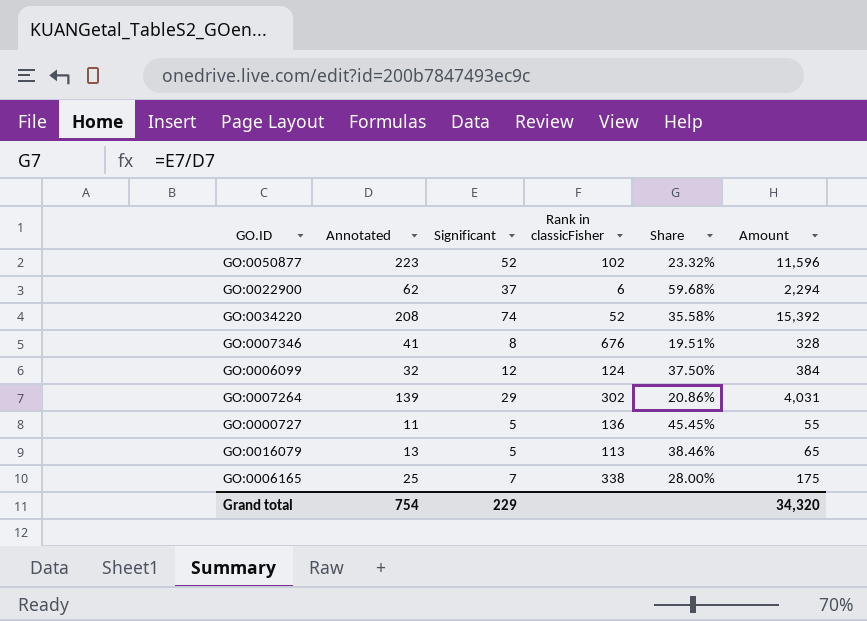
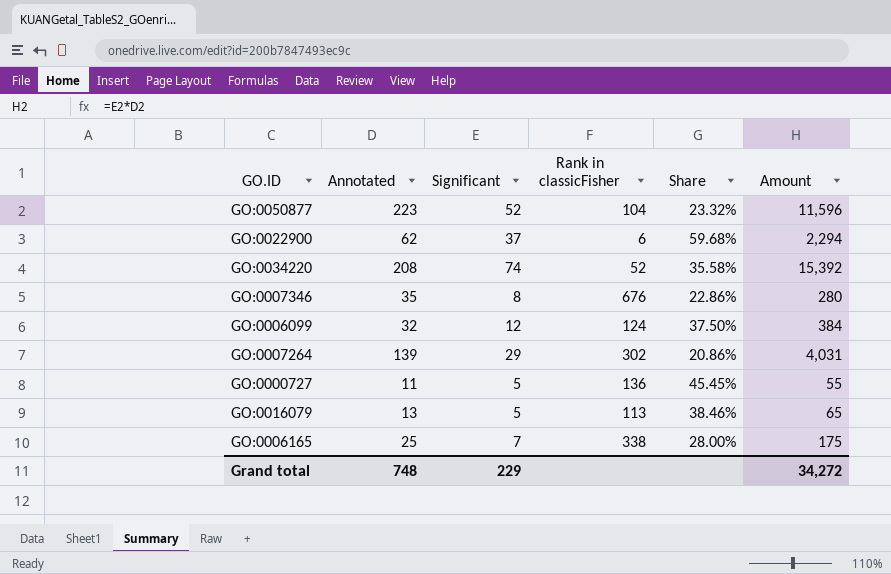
GO:0050877 | Rank in classicFisher: 102 -> 104
GO:0007346 | Annotated: 41 -> 35
GO:0007346 | Share: 19.51% -> 22.86%
GO:0007346 | Amount: 328 -> 280
Grand total | Annotated: 754 -> 748
Grand total | Amount: 34,320 -> 34,272

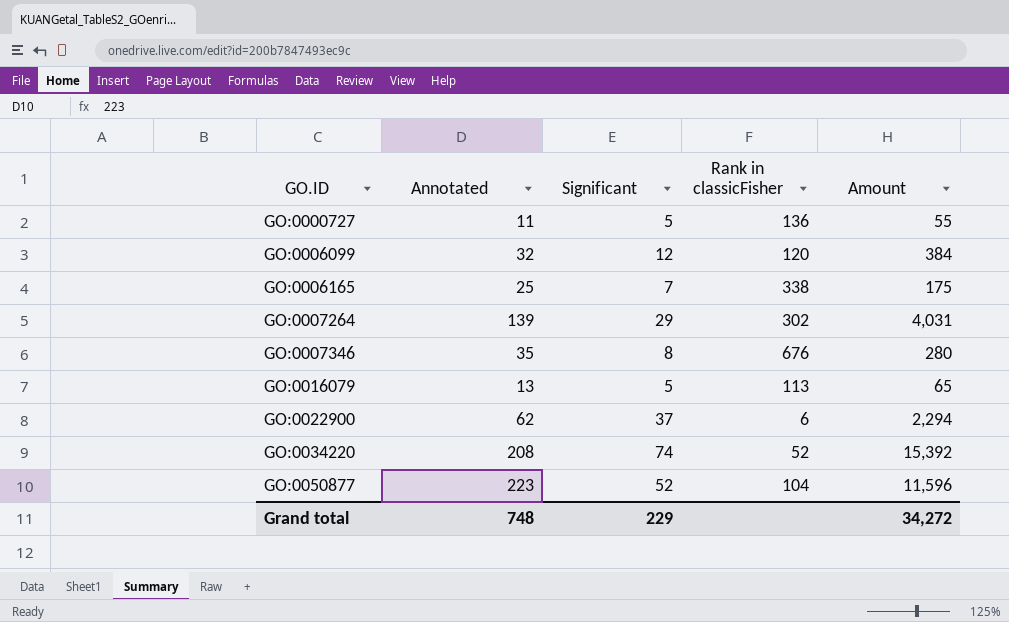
row order: none -> GO.ID ascending
column Share | formula: [Significant] / [Annotated] -> none
GO:0006099 | Rank in classicFisher: 124 -> 120

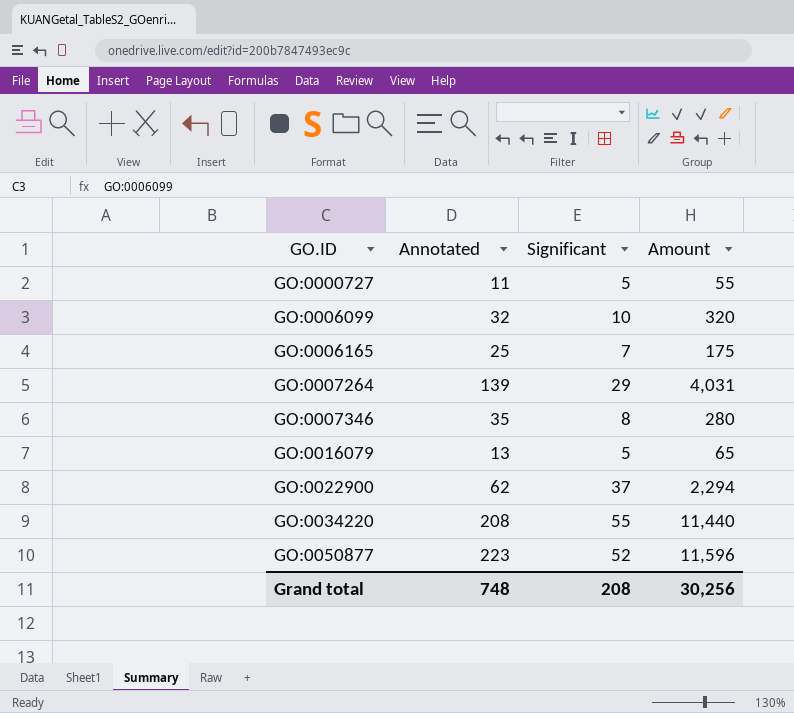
column Rank in classicFisher | position: 4 -> none
GO:0006099 | Significant: 12 -> 10
GO:0006099 | Amount: 384 -> 320
GO:0034220 | Significant: 74 -> 55
GO:0034220 | Amount: 15,392 -> 11,440
Grand total | Significant: 229 -> 208
Grand total | Amount: 34,272 -> 30,256

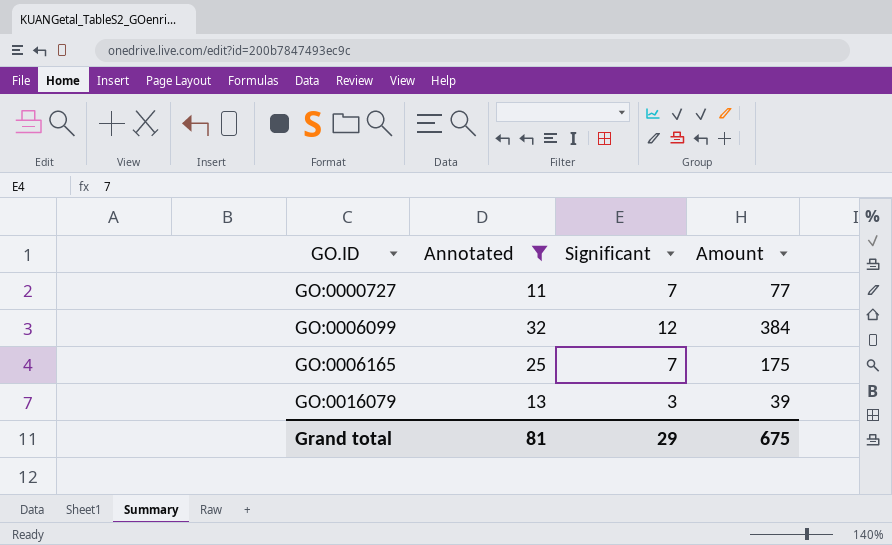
filter: none -> Annotated <= 32
GO:0000727 | Significant: 5 -> 7
GO:0000727 | Amount: 55 -> 77
GO:0006099 | Significant: 10 -> 12
GO:0006099 | Amount: 320 -> 384
GO:0016079 | Significant: 5 -> 3
GO:0016079 | Amount: 65 -> 39
Grand total | Annotated: 748 -> 81
Grand total | Significant: 208 -> 29
Grand total | Amount: 30,256 -> 675

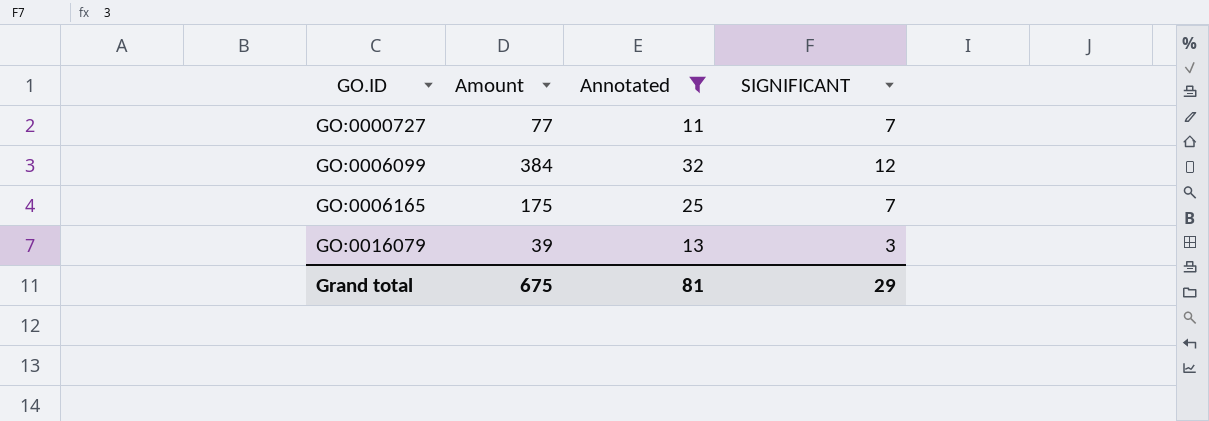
column Amount | position: 4 -> 2
column name: Significant -> SIGNIFICANT

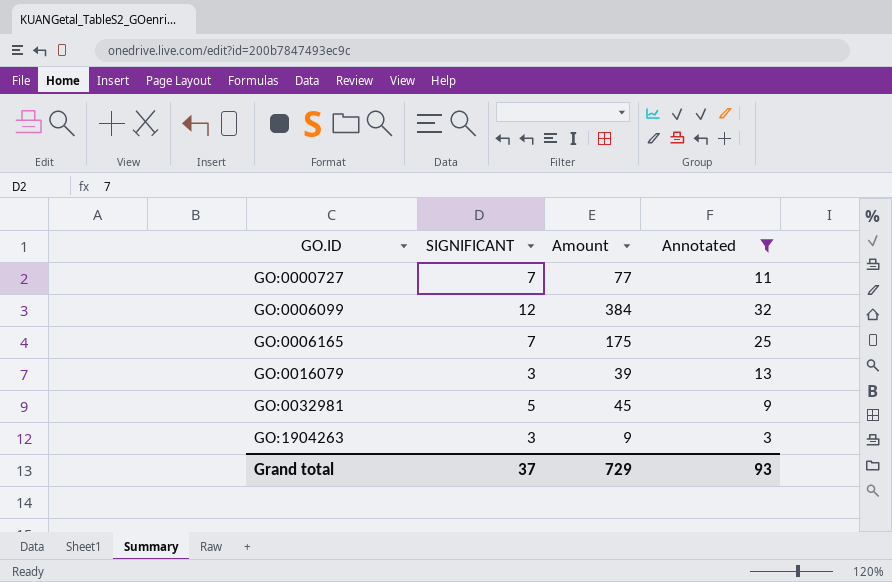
column SIGNIFICANT | position: 4 -> 2
row GO:0032981: none -> 5 | 45 | 9
row GO:1904263: none -> 3 | 9 | 3
Grand total | SIGNIFICANT: 29 -> 37
Grand total | Amount: 675 -> 729
Grand total | Annotated: 81 -> 93

